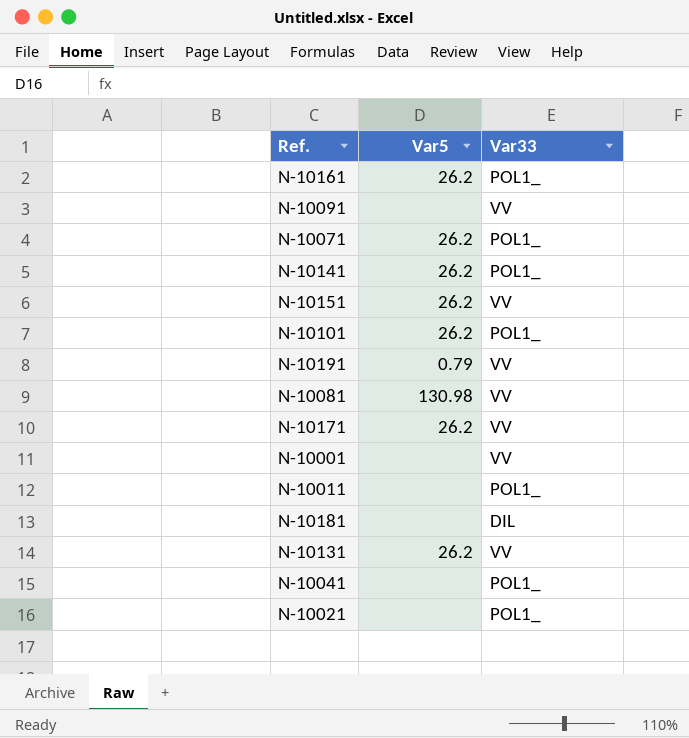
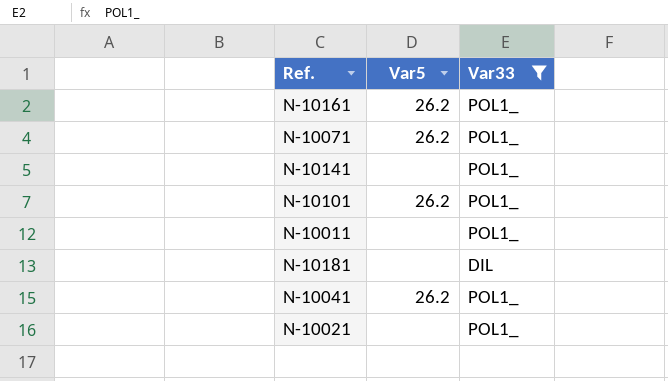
filter: none -> Var33 != VV
N-10141 | Var5: 26.2 -> none
N-10041 | Var5: none -> 26.2

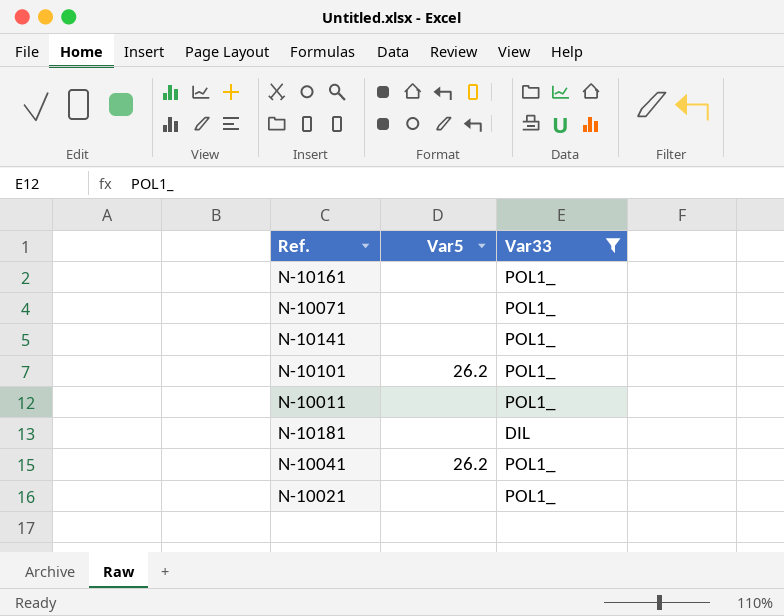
N-10161 | Var5: 26.2 -> none
N-10071 | Var5: 26.2 -> none

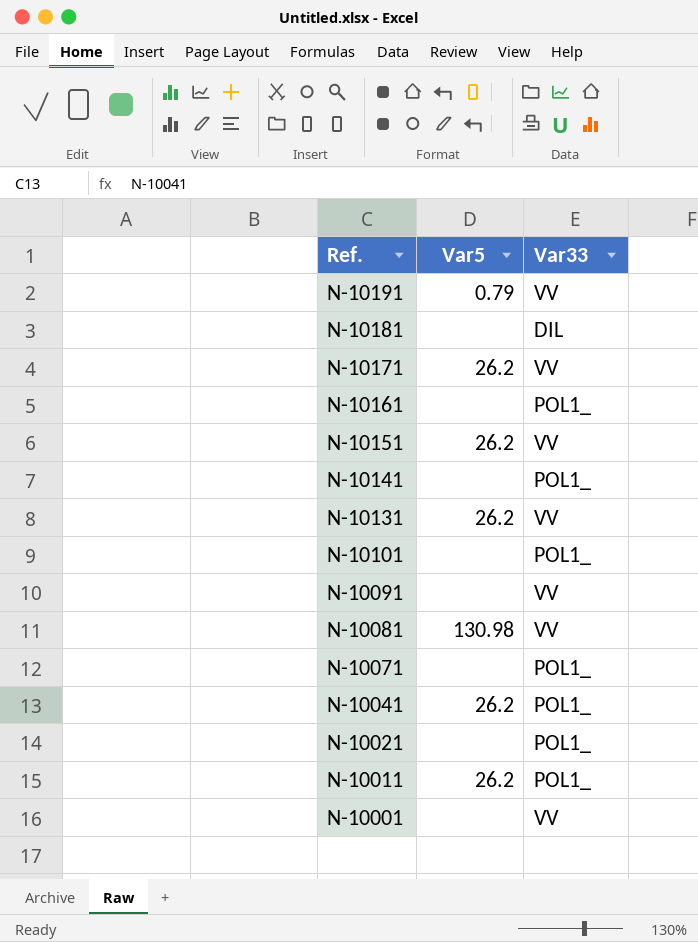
filter: Var33 != VV -> none
row order: none -> Ref. descending
N-10101 | Var5: 26.2 -> none
N-10011 | Var5: none -> 26.2

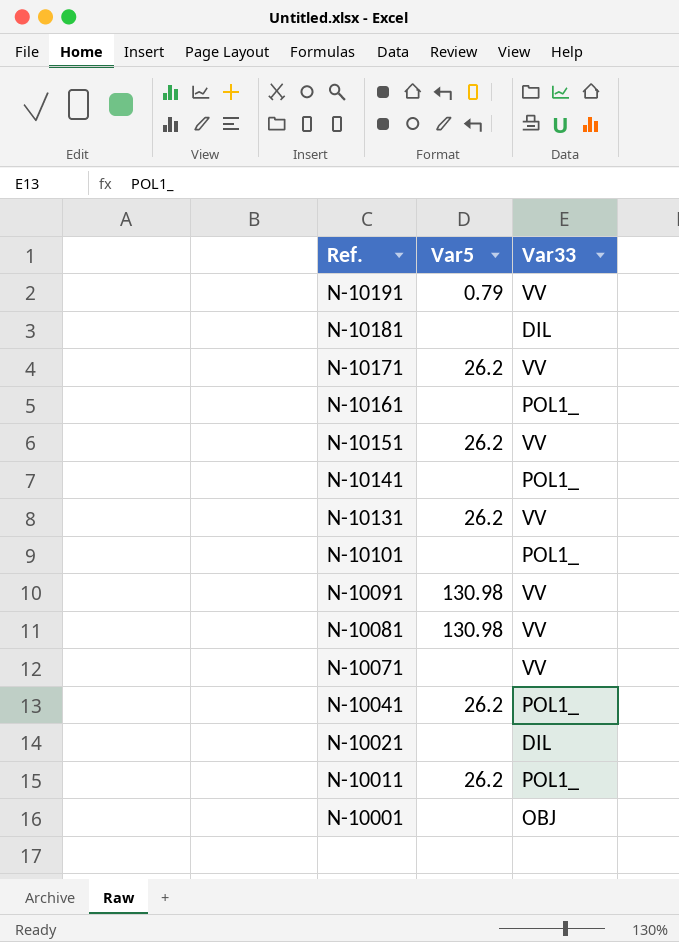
N-10091 | Var5: none -> 130.98
N-10071 | Var33: POL1_ -> VV
N-10021 | Var33: POL1_ -> DIL
N-10001 | Var33: VV -> OBJ

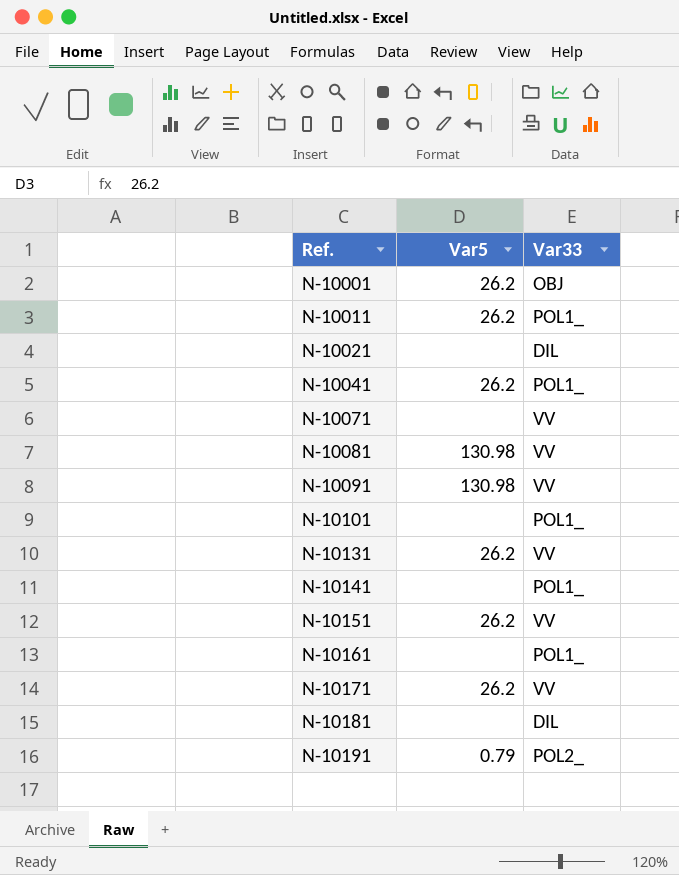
row order: Ref. descending -> Ref. ascending
N-10001 | Var5: none -> 26.2
N-10191 | Var33: VV -> POL2_

